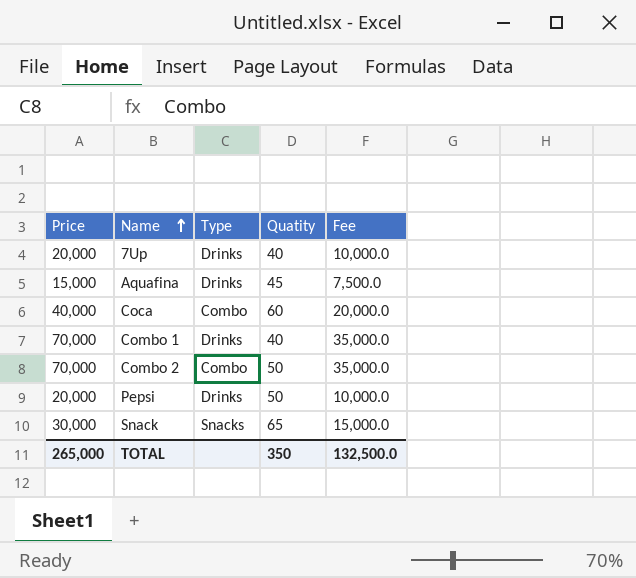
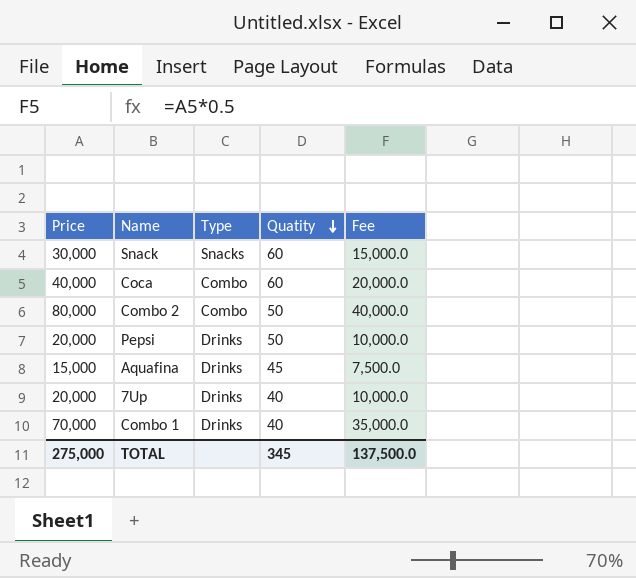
row order: Name ascending -> Quatity descending
Snack | Quatity: 65 -> 60
Combo 2 | Price: 70,000 -> 80,000
Combo 2 | Fee: 35,000.0 -> 40,000.0
TOTAL | Price: 265,000 -> 275,000
TOTAL | Quatity: 350 -> 345
TOTAL | Fee: 132,500.0 -> 137,500.0

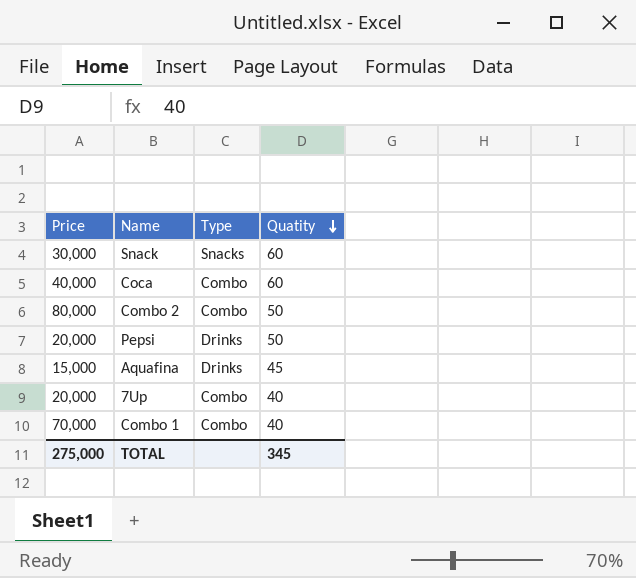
column Fee | formula: [Price] * 0.5 -> none
7Up | Type: Drinks -> Combo
Combo 1 | Type: Drinks -> Combo

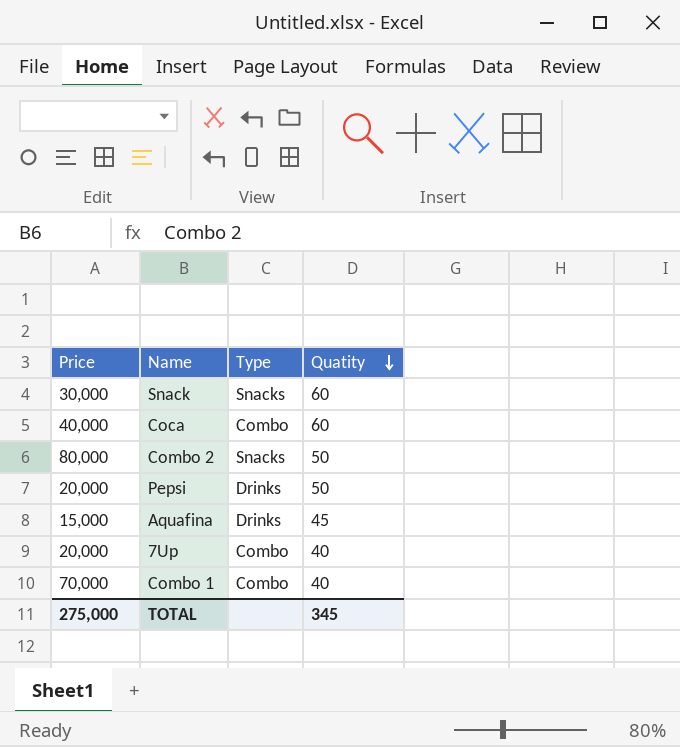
Combo 2 | Type: Combo -> Snacks

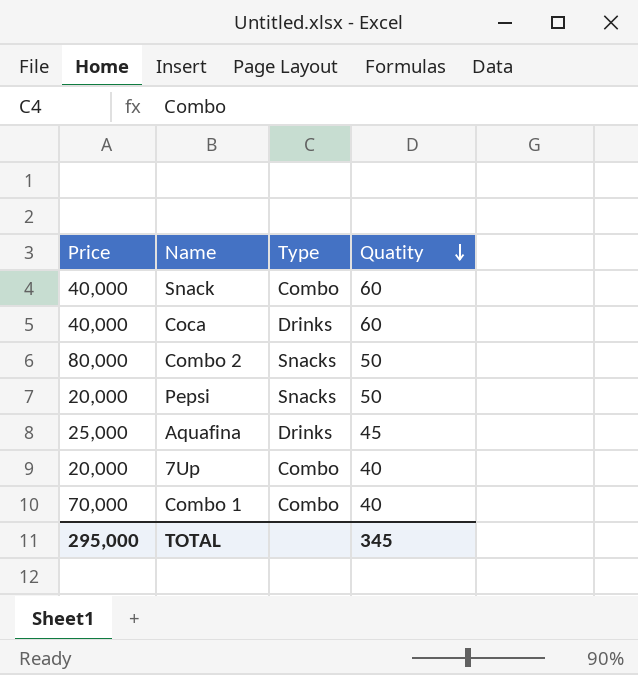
Snack | Price: 30,000 -> 40,000
Snack | Type: Snacks -> Combo
Coca | Type: Combo -> Drinks
Pepsi | Type: Drinks -> Snacks
Aquafina | Price: 15,000 -> 25,000
TOTAL | Price: 275,000 -> 295,000

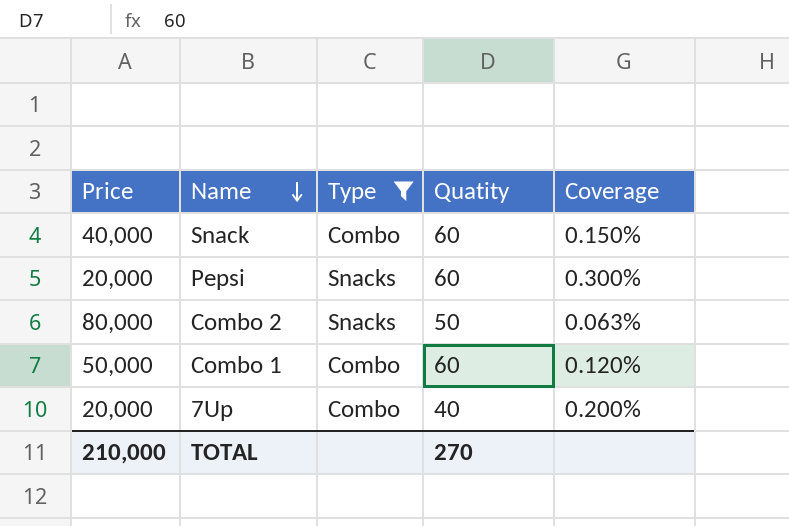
filter: none -> Type != Drinks
row order: Quatity descending -> Name descending
column Coverage | formula: none -> [Quatity] / [Price]
Pepsi | Quatity: 50 -> 60
Combo 1 | Price: 70,000 -> 50,000
Combo 1 | Quatity: 40 -> 60
TOTAL | Price: 295,000 -> 210,000
TOTAL | Quatity: 345 -> 270

